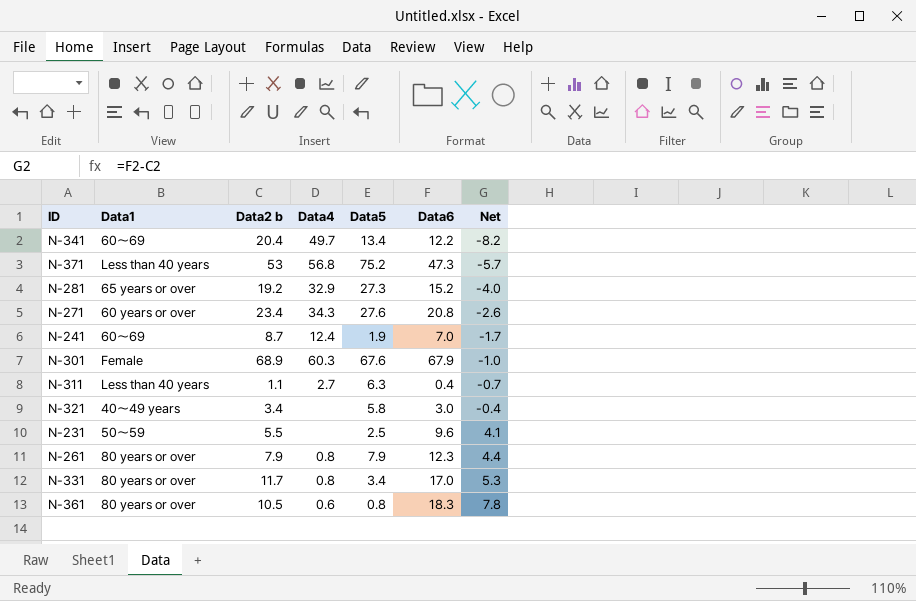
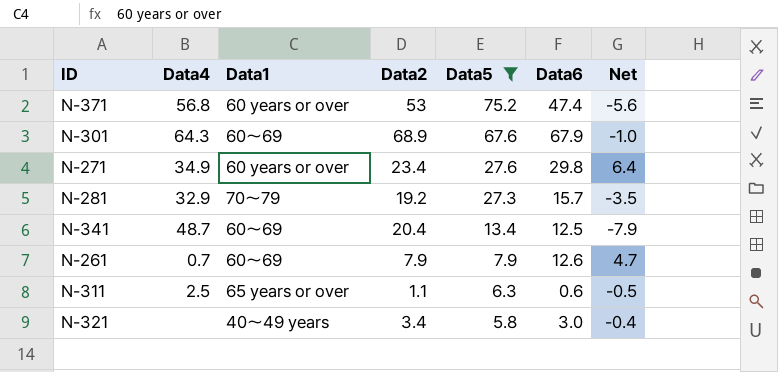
filter: none -> Data5 >= 5.8
row order: Net ascending -> Data5 descending
column Data4 | position: 4 -> 2
column name: Data2 b -> Data2
N-371 | Data1: Less than 40 years -> 60 years or over
N-371 | Data6: 47.3 -> 47.4
N-371 | Net: -5.7 -> -5.6
N-301 | Data4: 60.3 -> 64.3
N-301 | Data1: Female -> 60～69
N-271 | Data4: 34.3 -> 34.9
N-271 | Data6: 20.8 -> 29.8
N-271 | Net: -2.6 -> 6.4
N-281 | Data1: 65 years or over -> 70～79
N-281 | Data6: 15.2 -> 15.7
N-281 | Net: -4.0 -> -3.5
N-341 | Data4: 49.7 -> 48.7
N-341 | Data6: 12.2 -> 12.5
N-341 | Net: -8.2 -> -7.9
N-261 | Data4: 0.8 -> 0.7
N-261 | Data1: 80 years or over -> 60～69
N-261 | Data6: 12.3 -> 12.6
N-261 | Net: 4.4 -> 4.7
N-311 | Data4: 2.7 -> 2.5
N-311 | Data1: Less than 40 years -> 65 years or over
N-311 | Data6: 0.4 -> 0.6
N-311 | Net: -0.7 -> -0.5

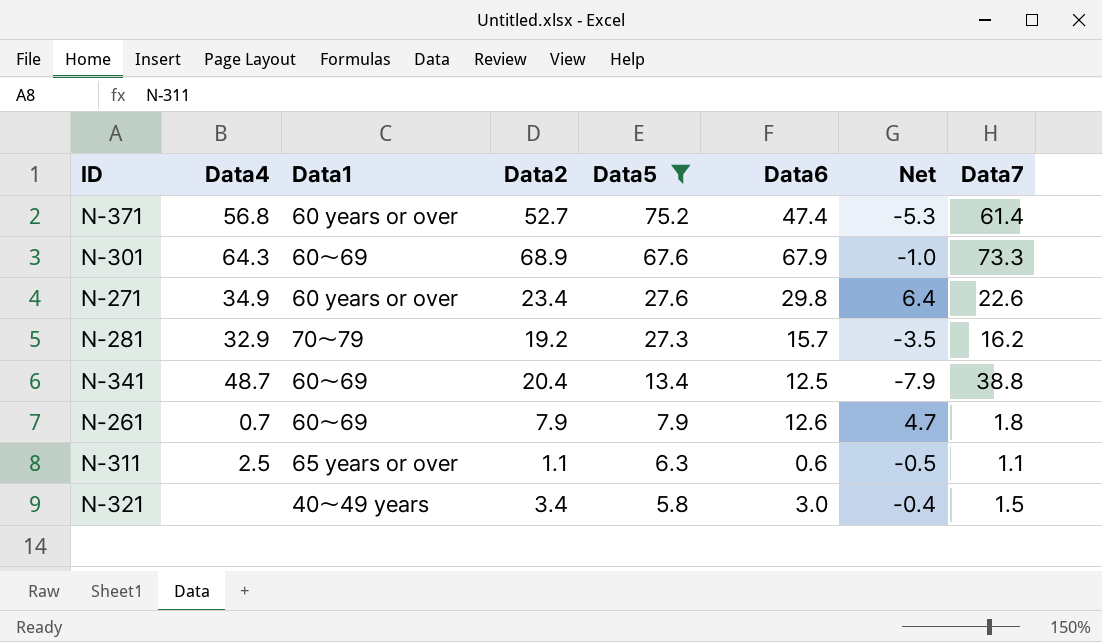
column Data7 | position: none -> 8
N-371 | Data2: 53 -> 52.7
N-371 | Net: -5.6 -> -5.3

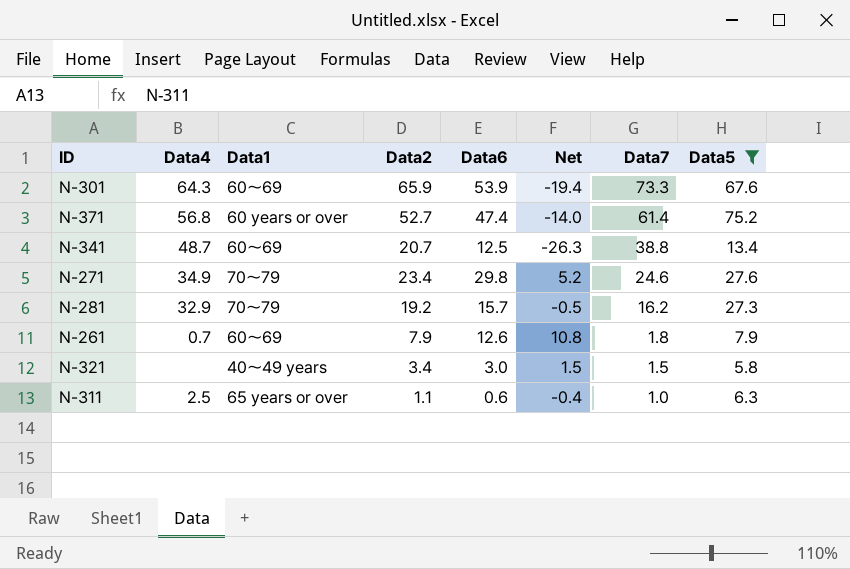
row order: Data5 descending -> Data7 descending
column Net | formula: [Data6] - [Data2] -> [Data6] - [Data7]
column Data5 | position: 5 -> 8
N-301 | Data2: 68.9 -> 65.9
N-301 | Data6: 67.9 -> 53.9
N-341 | Data2: 20.4 -> 20.7
N-271 | Data1: 60 years or over -> 70～79
N-271 | Data7: 22.6 -> 24.6
N-311 | Data7: 1.1 -> 1.0

